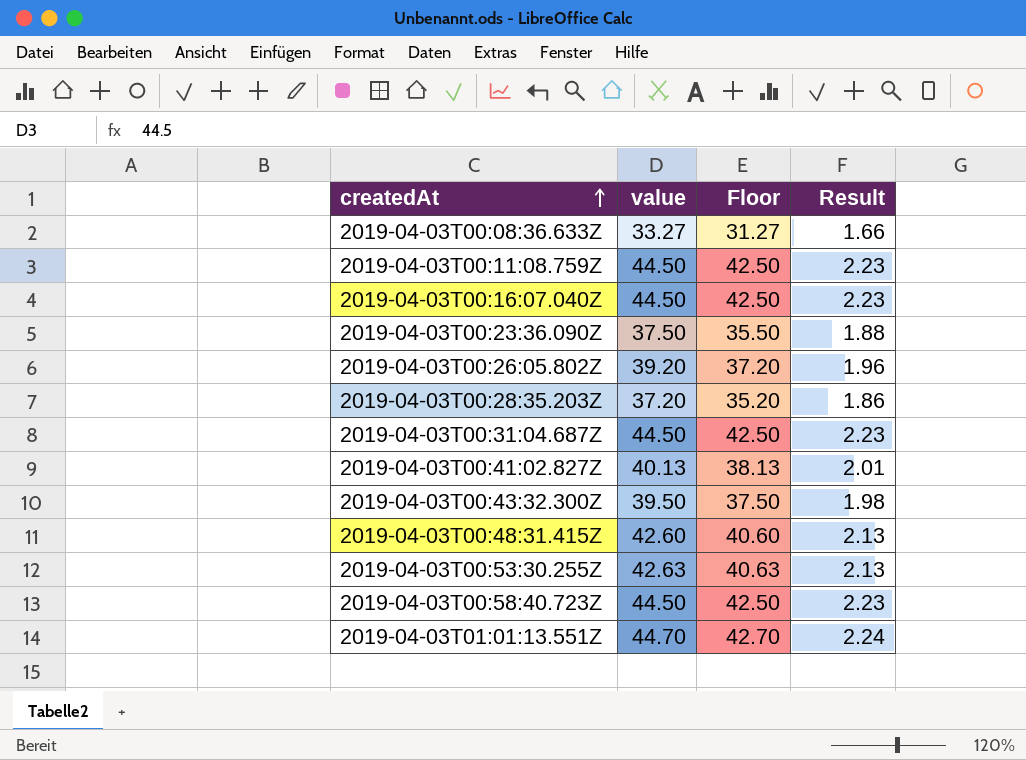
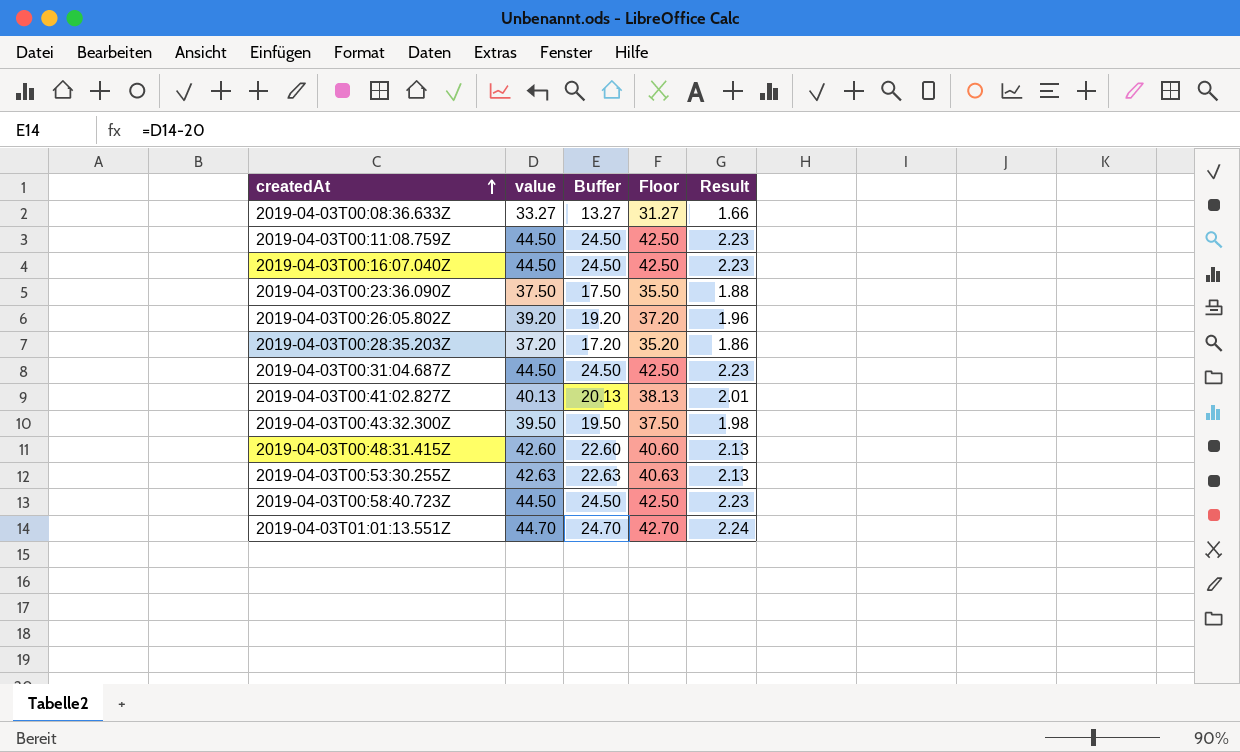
column Buffer | formula: none -> [value] - 20

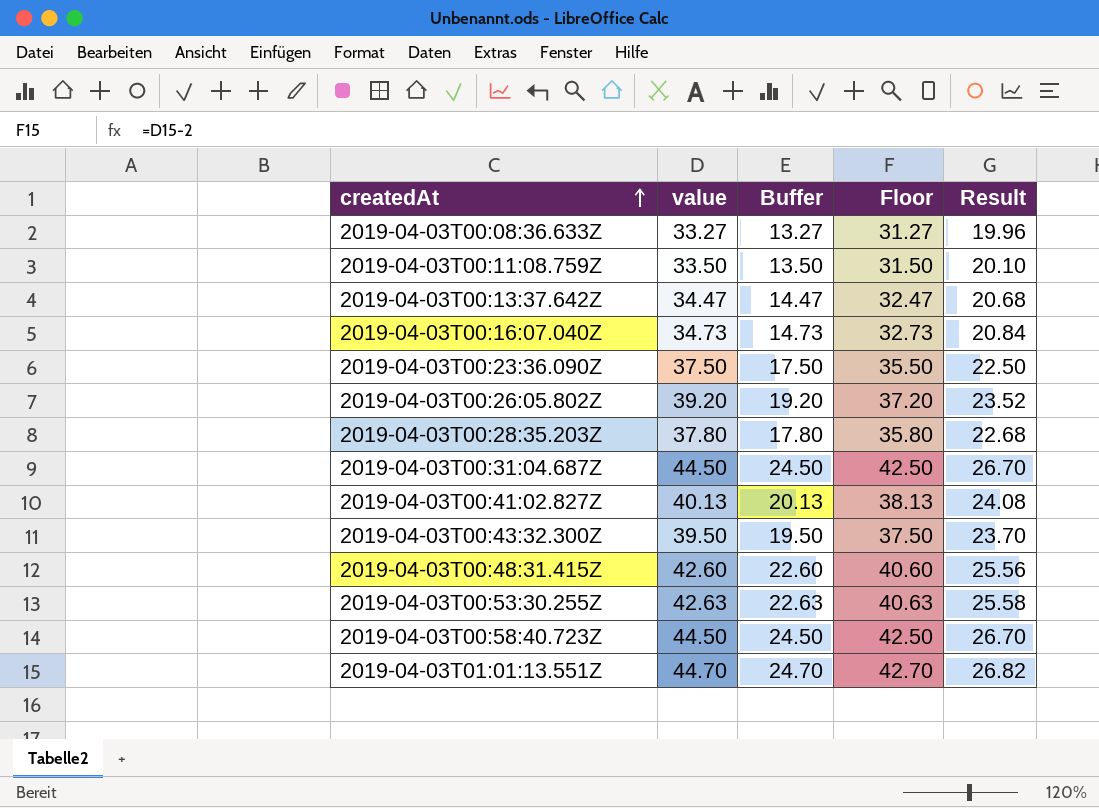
column Result | formula: [value] * 0.05 -> [value] * 0.6
2019-04-03T00:11:08.759Z | value: 44.50 -> 33.50
2019-04-03T00:11:08.759Z | Buffer: 24.50 -> 13.50
2019-04-03T00:11:08.759Z | Floor: 42.50 -> 31.50
row 2019-04-03T00:13:37.642Z: none -> 34.47 | 14.47 | 32.47 | 20.68
2019-04-03T00:16:07.040Z | value: 44.50 -> 34.73
2019-04-03T00:16:07.040Z | Buffer: 24.50 -> 14.73
2019-04-03T00:16:07.040Z | Floor: 42.50 -> 32.73
2019-04-03T00:28:35.203Z | value: 37.20 -> 37.80
2019-04-03T00:28:35.203Z | Buffer: 17.20 -> 17.80
2019-04-03T00:28:35.203Z | Floor: 35.20 -> 35.80

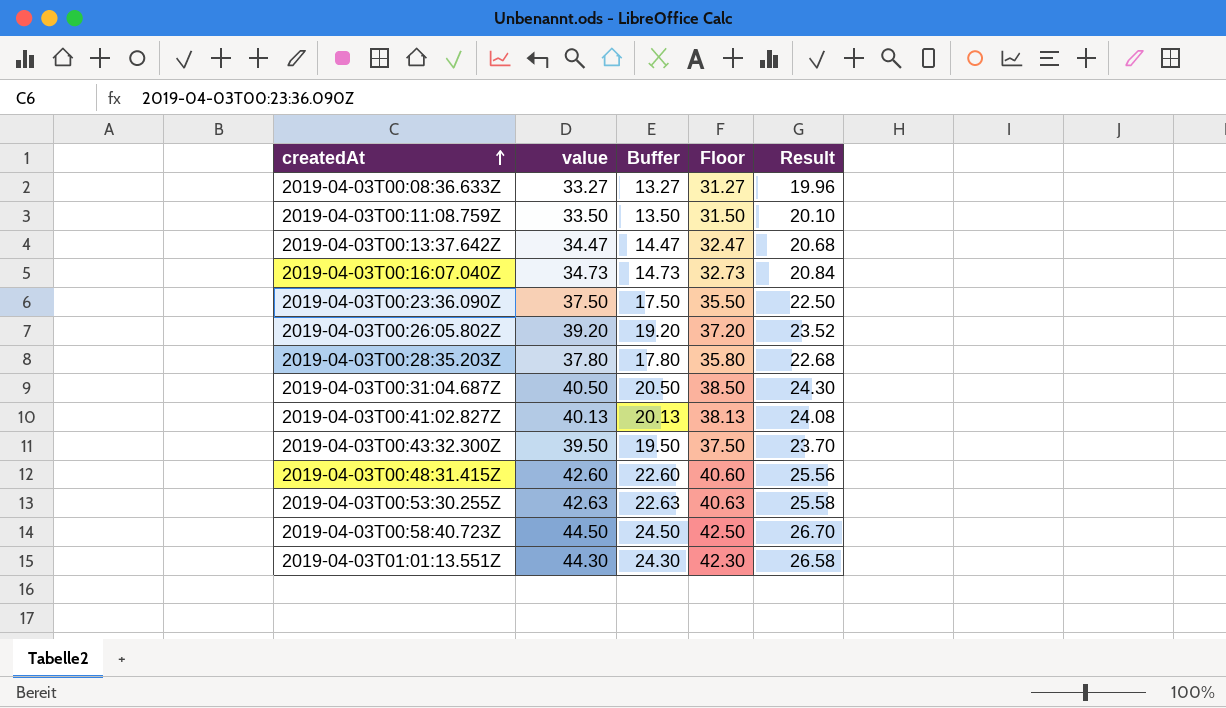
2019-04-03T00:31:04.687Z | value: 44.50 -> 40.50
2019-04-03T00:31:04.687Z | Buffer: 24.50 -> 20.50
2019-04-03T00:31:04.687Z | Floor: 42.50 -> 38.50
2019-04-03T00:31:04.687Z | Result: 26.70 -> 24.30
2019-04-03T01:01:13.551Z | value: 44.70 -> 44.30
2019-04-03T01:01:13.551Z | Buffer: 24.70 -> 24.30
2019-04-03T01:01:13.551Z | Floor: 42.70 -> 42.30
2019-04-03T01:01:13.551Z | Result: 26.82 -> 26.58

